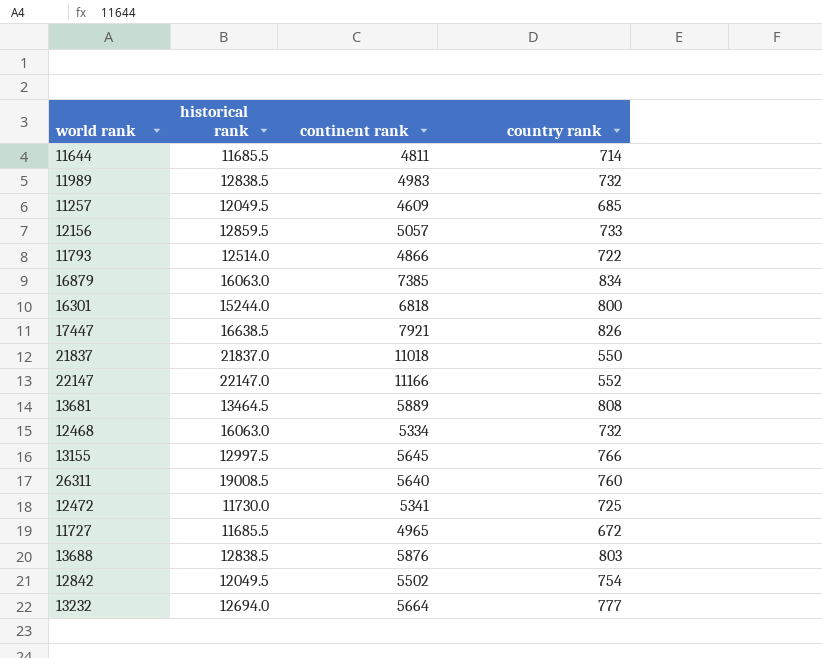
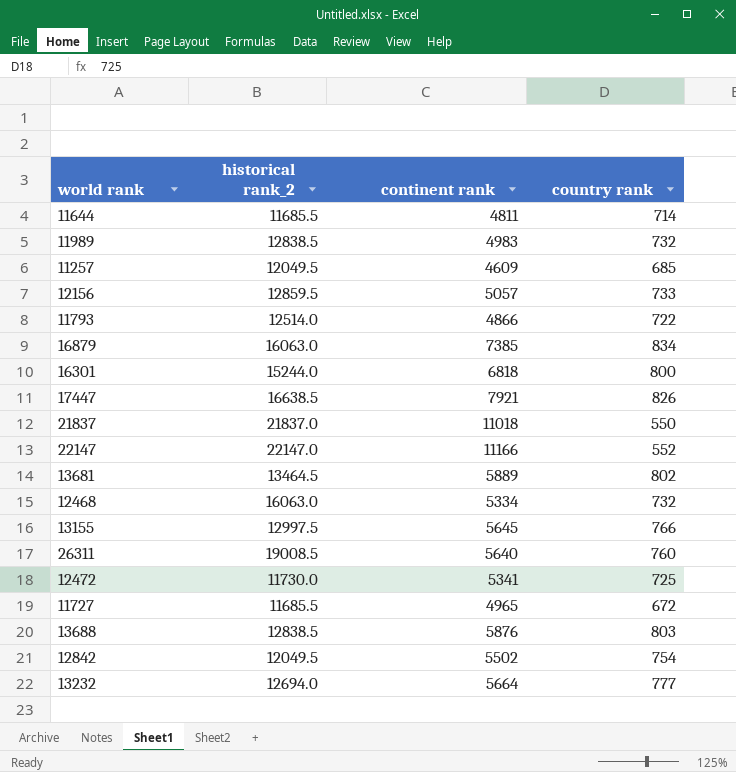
column name: historical rank -> historical rank_2
13681 | country rank: 808 -> 802

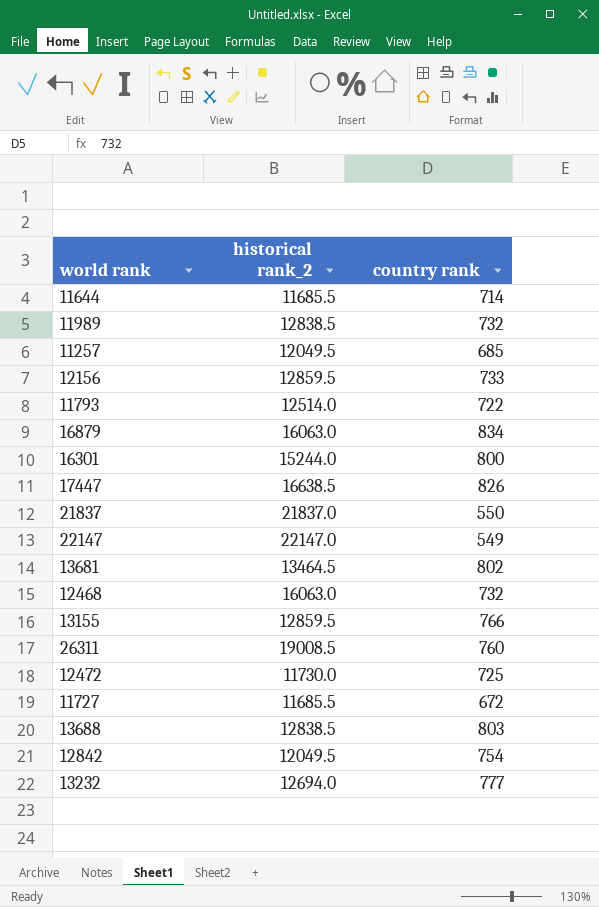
column continent rank | position: 3 -> none
22147 | country rank: 552 -> 549
13155 | historical rank_2: 12997.5 -> 12859.5

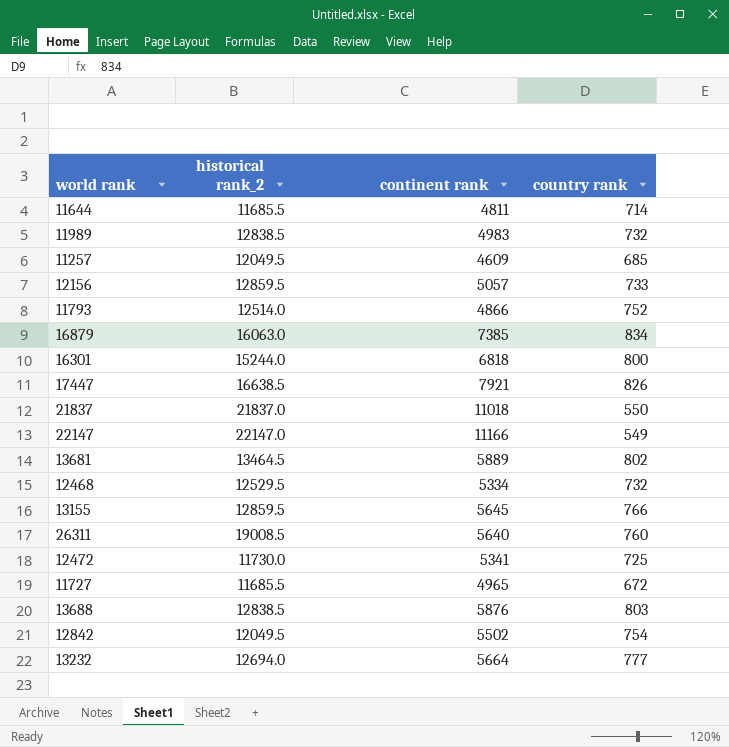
column continent rank | position: none -> 3
11793 | country rank: 722 -> 752
12468 | historical rank_2: 16063.0 -> 12529.5

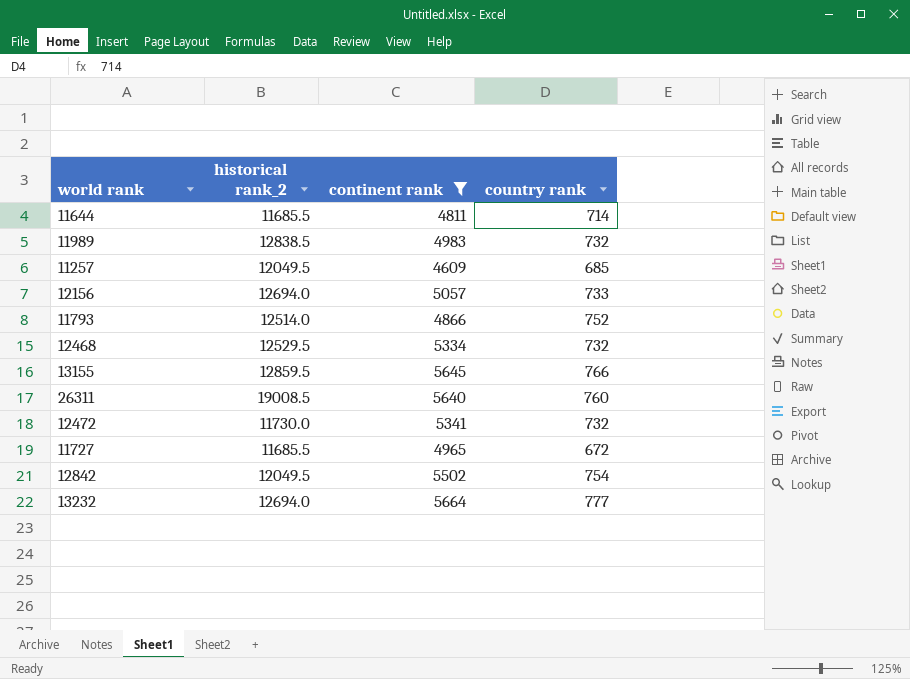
filter: none -> continent rank <= 5664
12156 | historical rank_2: 12859.5 -> 12694.0
12472 | country rank: 725 -> 732

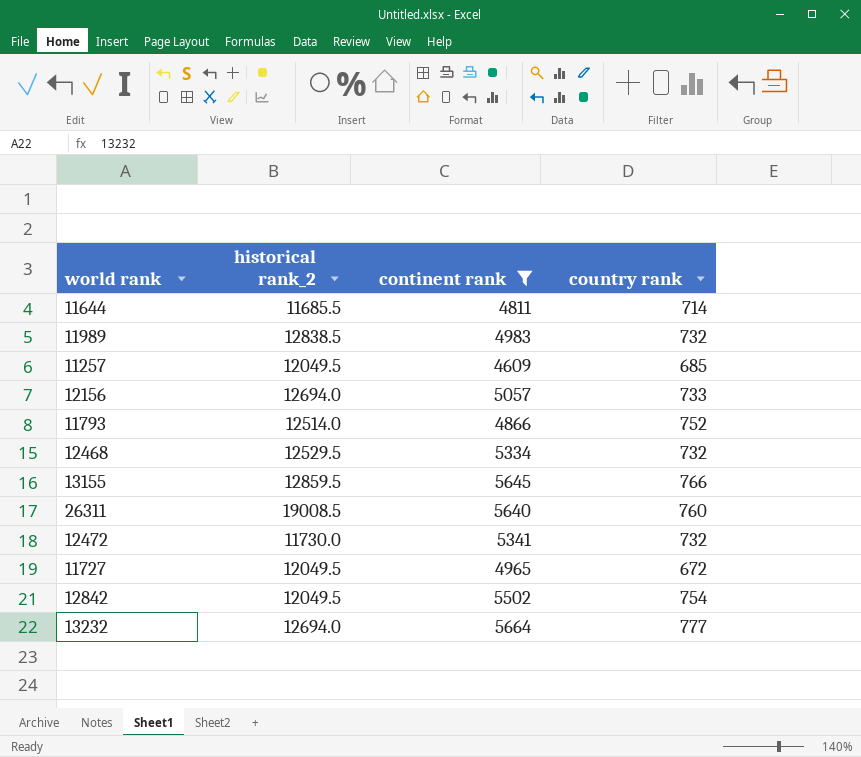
11727 | historical rank_2: 11685.5 -> 12049.5

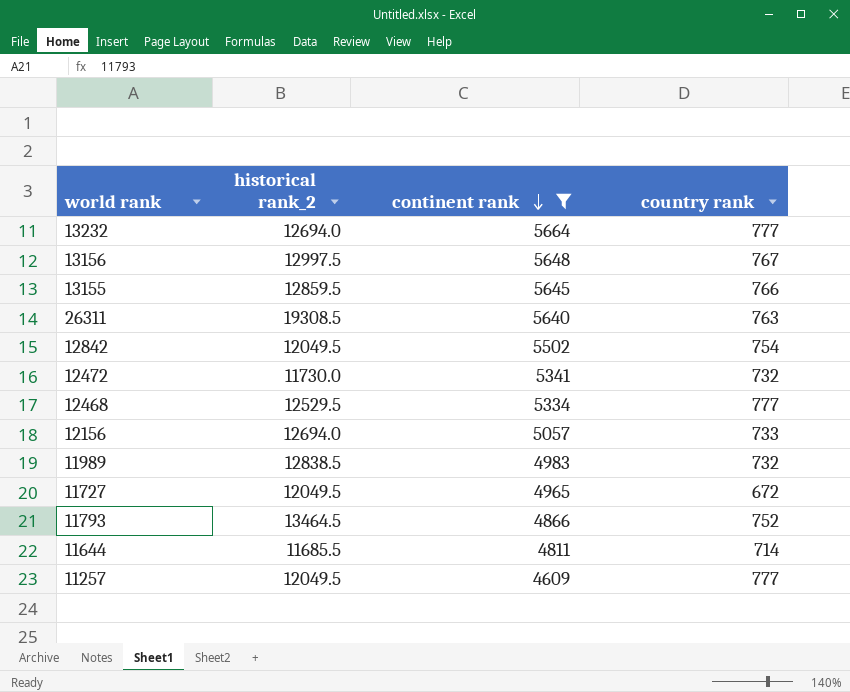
row order: none -> continent rank descending
row 13156: none -> 12997.5 | 5648 | 767
26311 | historical rank_2: 19008.5 -> 19308.5
26311 | country rank: 760 -> 763
12468 | country rank: 732 -> 777
11793 | historical rank_2: 12514.0 -> 13464.5
11257 | country rank: 685 -> 777

